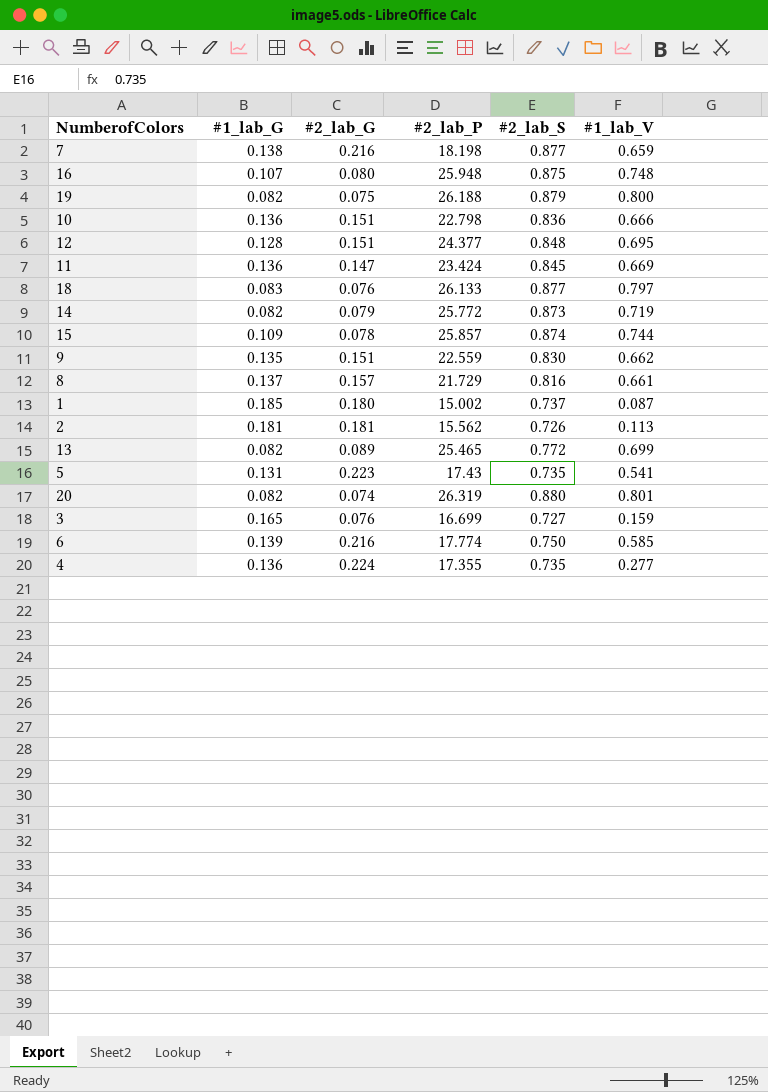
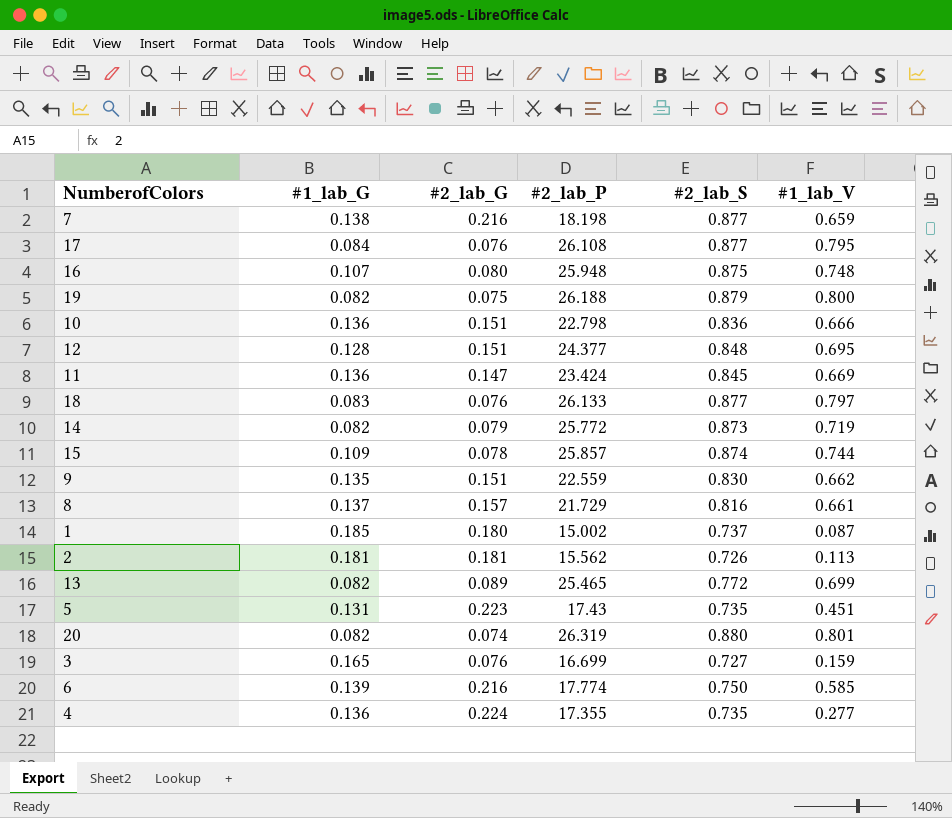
row 17: none -> 0.084 | 0.076 | 26.108 | 0.877 | 0.795
5 | #1_lab_V: 0.541 -> 0.451

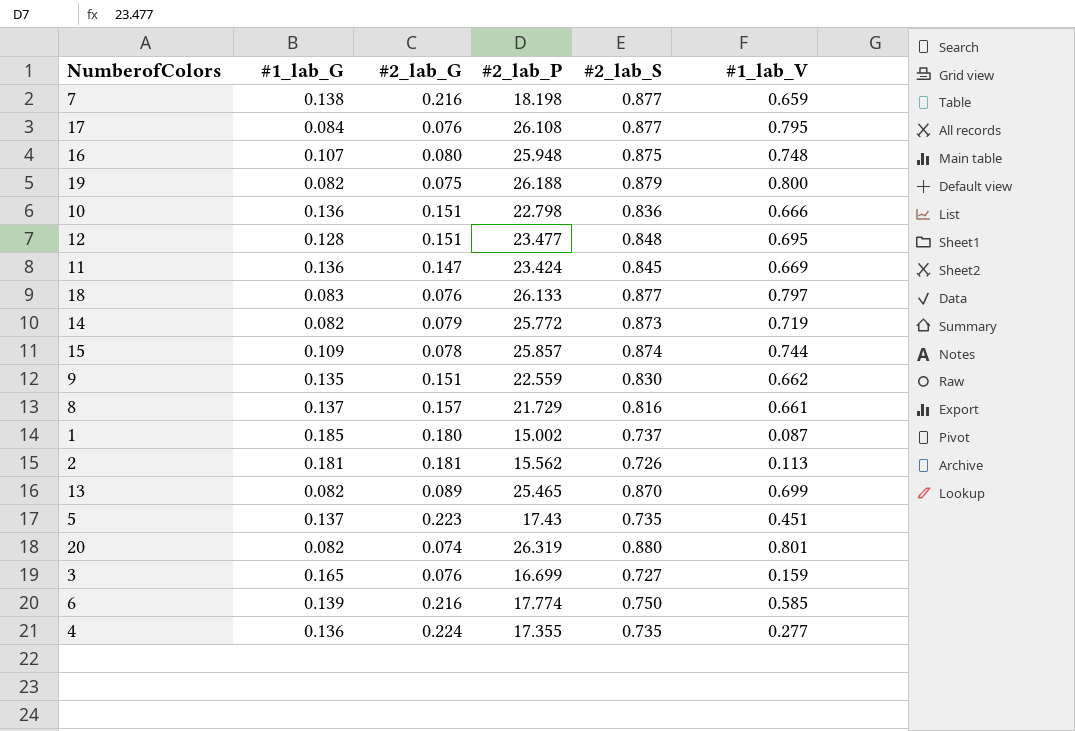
12 | #2_lab_P: 24.377 -> 23.477
13 | #2_lab_S: 0.772 -> 0.870
5 | #1_lab_G: 0.131 -> 0.137

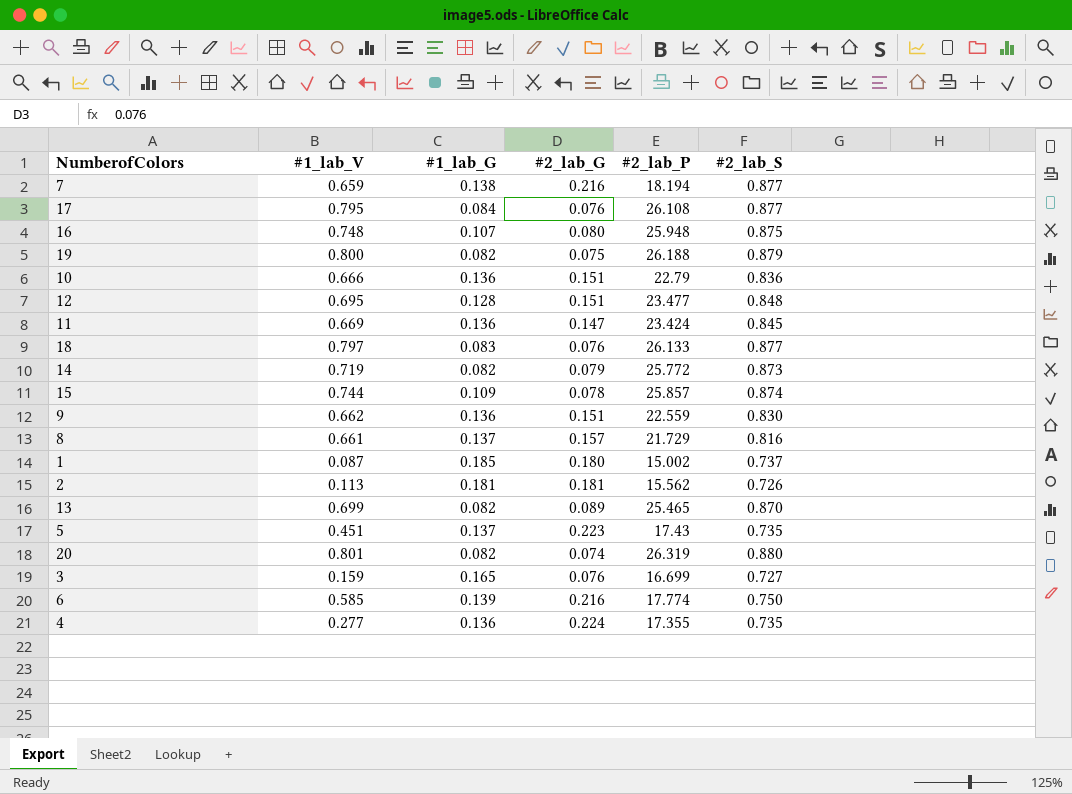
column #1_lab_V | position: 6 -> 2
7 | #2_lab_P: 18.198 -> 18.194
10 | #2_lab_P: 22.798 -> 22.79
9 | #1_lab_G: 0.135 -> 0.136

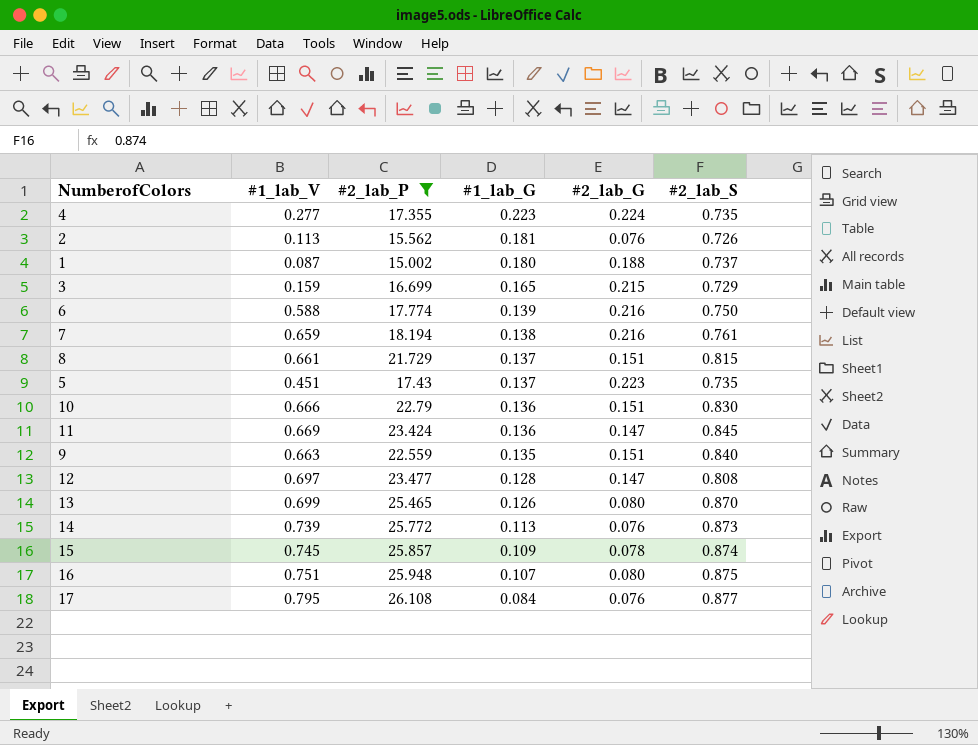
filter: none -> #2_lab_P <= 26.108
row order: none -> #1_lab_G descending
column #2_lab_P | position: 5 -> 3
4 | #1_lab_G: 0.136 -> 0.223
2 | #2_lab_G: 0.181 -> 0.076
1 | #1_lab_G: 0.185 -> 0.180
1 | #2_lab_G: 0.180 -> 0.188
3 | #2_lab_G: 0.076 -> 0.215
3 | #2_lab_S: 0.727 -> 0.729
6 | #1_lab_V: 0.585 -> 0.588
7 | #2_lab_S: 0.877 -> 0.761
8 | #2_lab_G: 0.157 -> 0.151
8 | #2_lab_S: 0.816 -> 0.815
10 | #2_lab_S: 0.836 -> 0.830
9 | #1_lab_V: 0.662 -> 0.663
9 | #1_lab_G: 0.136 -> 0.135
9 | #2_lab_S: 0.830 -> 0.840
12 | #1_lab_V: 0.695 -> 0.697
12 | #2_lab_G: 0.151 -> 0.147
12 | #2_lab_S: 0.848 -> 0.808
13 | #1_lab_G: 0.082 -> 0.126
13 | #2_lab_G: 0.089 -> 0.080
14 | #1_lab_V: 0.719 -> 0.739
14 | #1_lab_G: 0.082 -> 0.113
14 | #2_lab_G: 0.079 -> 0.076
15 | #1_lab_V: 0.744 -> 0.745
16 | #1_lab_V: 0.748 -> 0.751

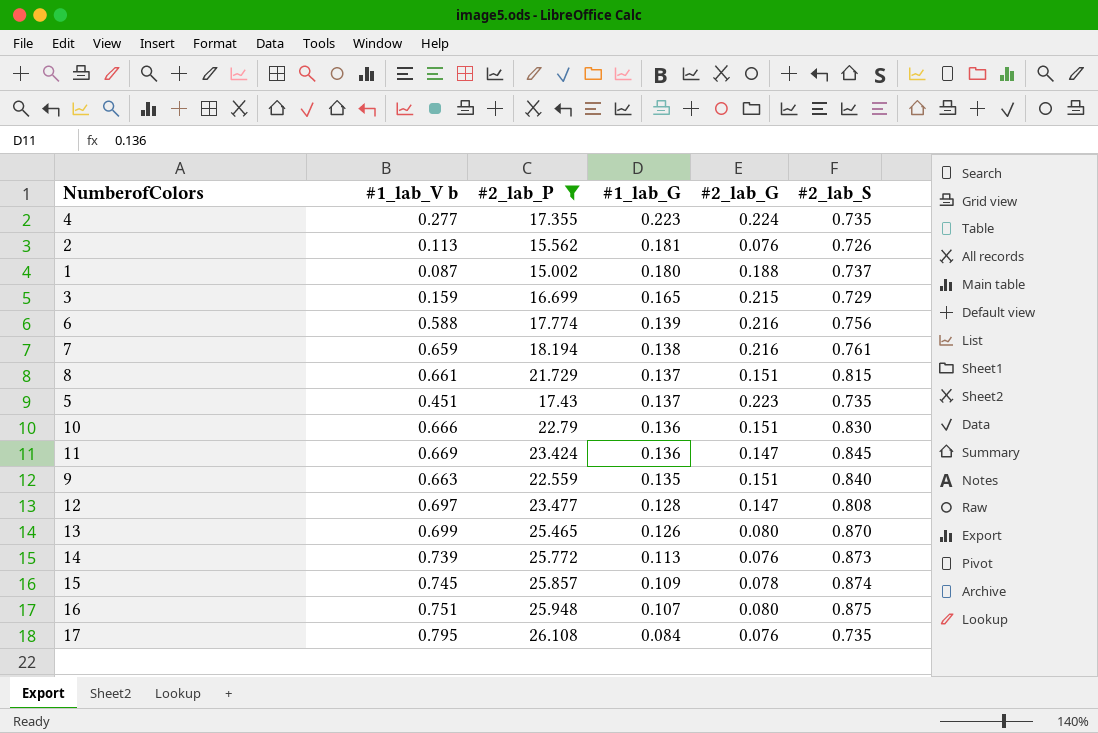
column name: #1_lab_V -> #1_lab_V b
6 | #2_lab_S: 0.750 -> 0.756
17 | #2_lab_S: 0.877 -> 0.735

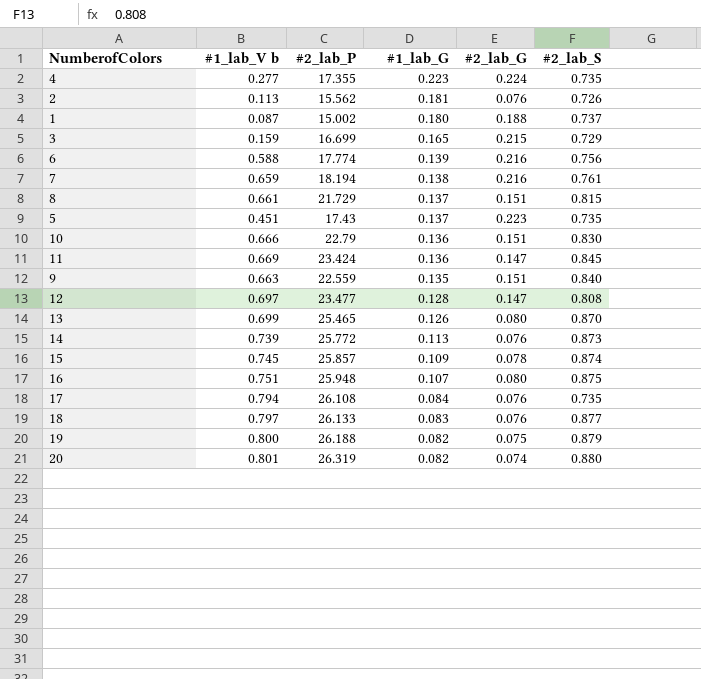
filter: #2_lab_P <= 26.108 -> none
17 | #1_lab_V b: 0.795 -> 0.794

